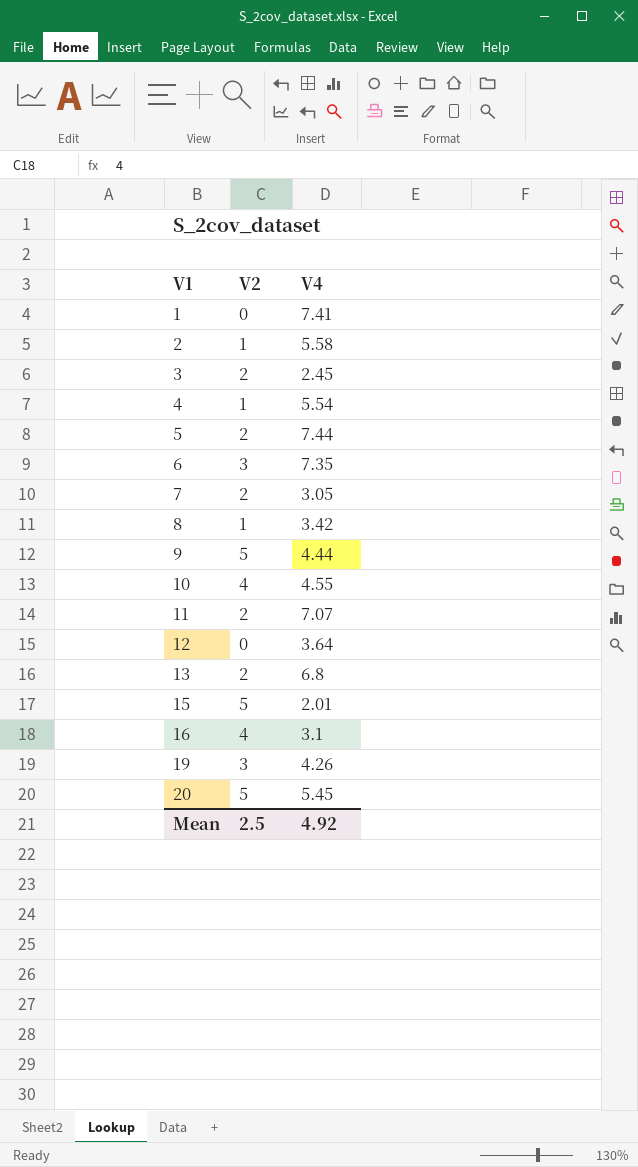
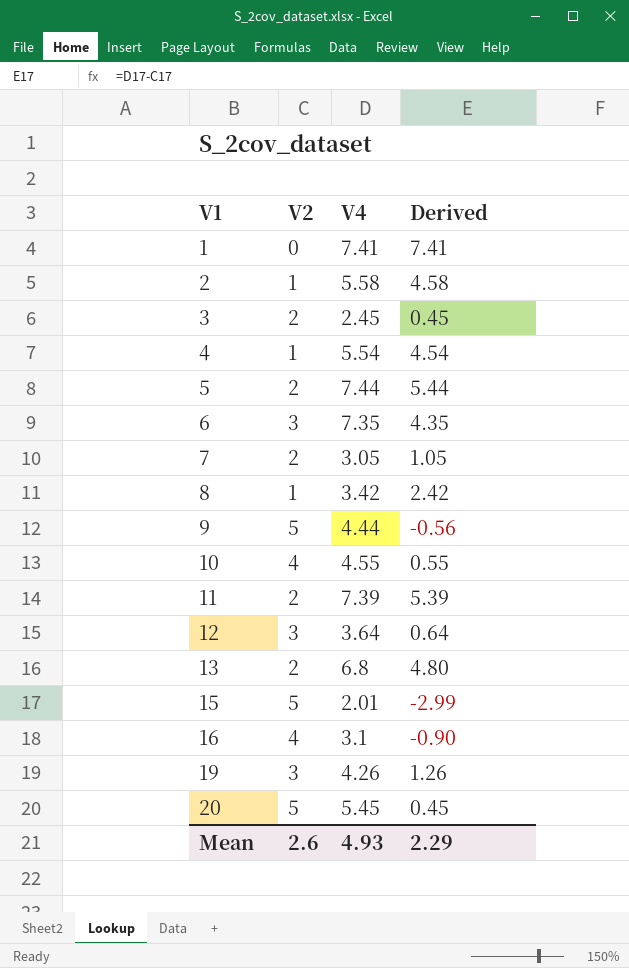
column Derived | formula: none -> [V4] - [V2]
11 | V4: 7.07 -> 7.39
12 | V2: 0 -> 3
Mean | V2: 2.5 -> 2.6
Mean | V4: 4.92 -> 4.93

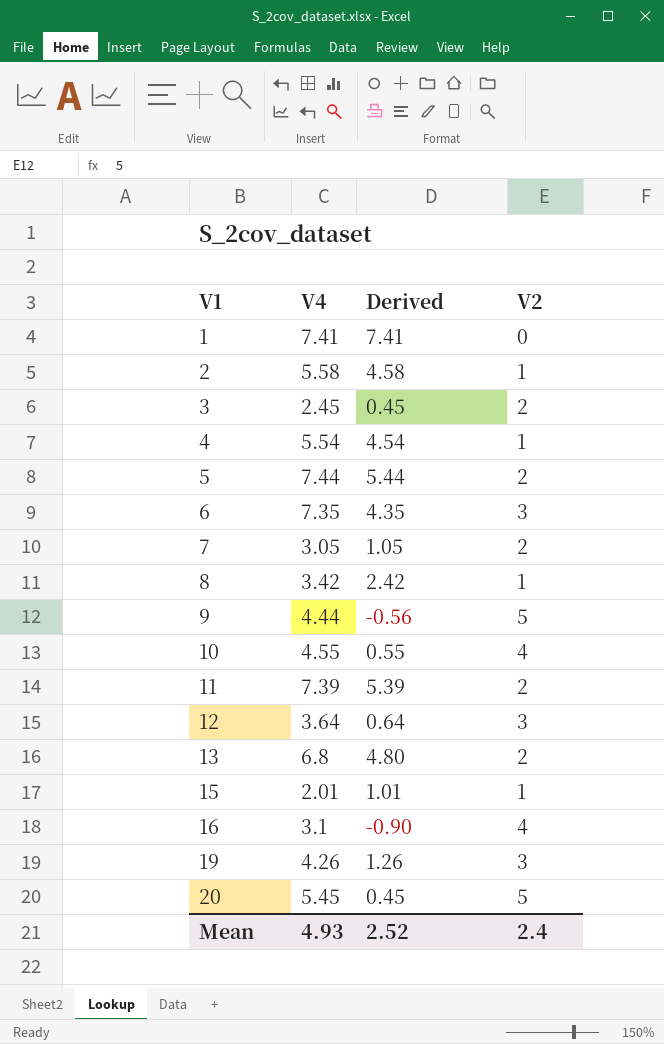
column V2 | position: 2 -> 4
15 | Derived: -2.99 -> 1.01
15 | V2: 5 -> 1
Mean | Derived: 2.29 -> 2.52
Mean | V2: 2.6 -> 2.4

